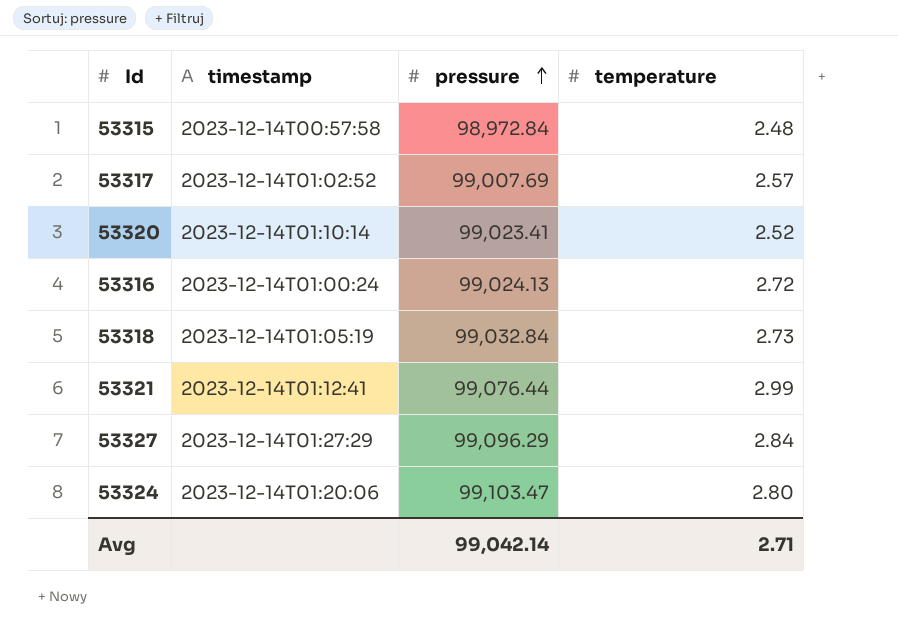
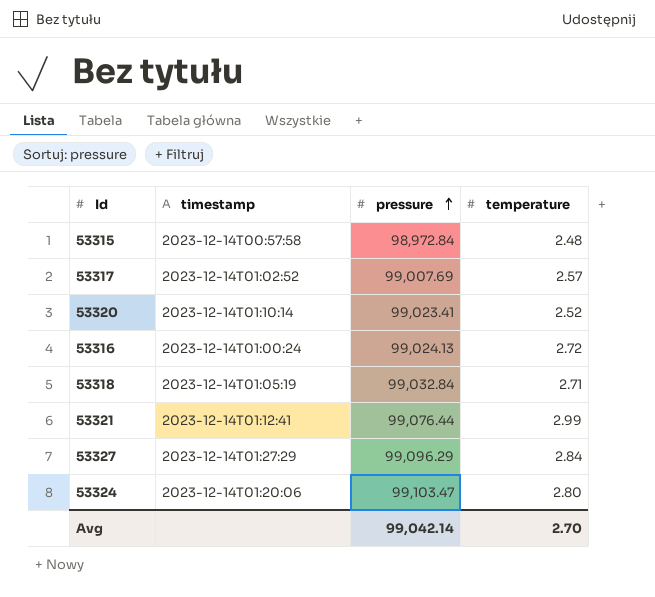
53318 | temperature: 2.73 -> 2.71
Avg | temperature: 2.71 -> 2.70

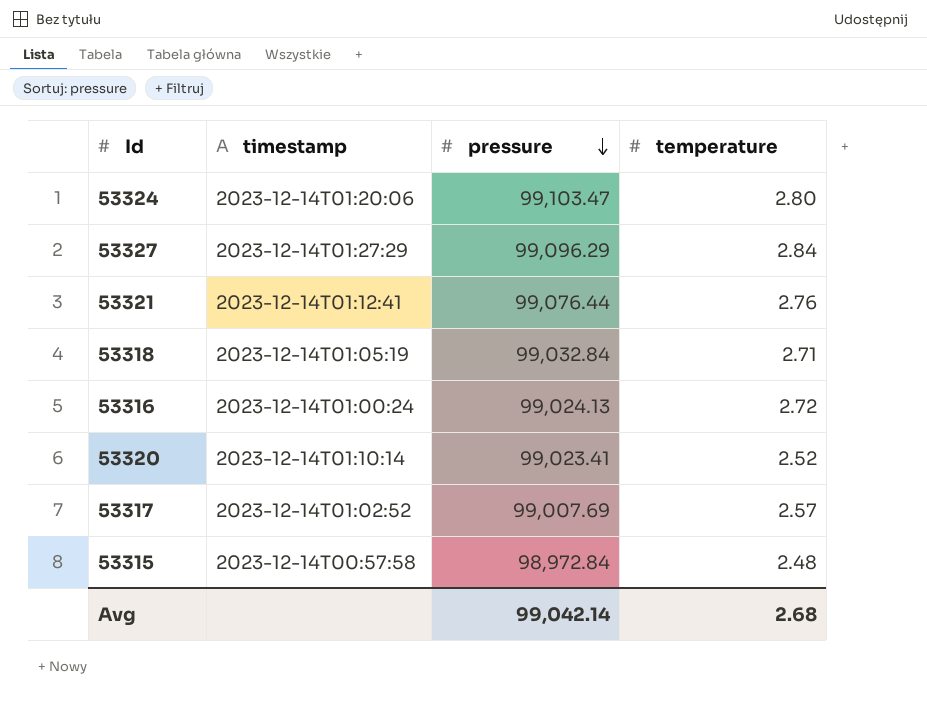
row order: pressure ascending -> pressure descending
53321 | temperature: 2.99 -> 2.76
Avg | temperature: 2.70 -> 2.68

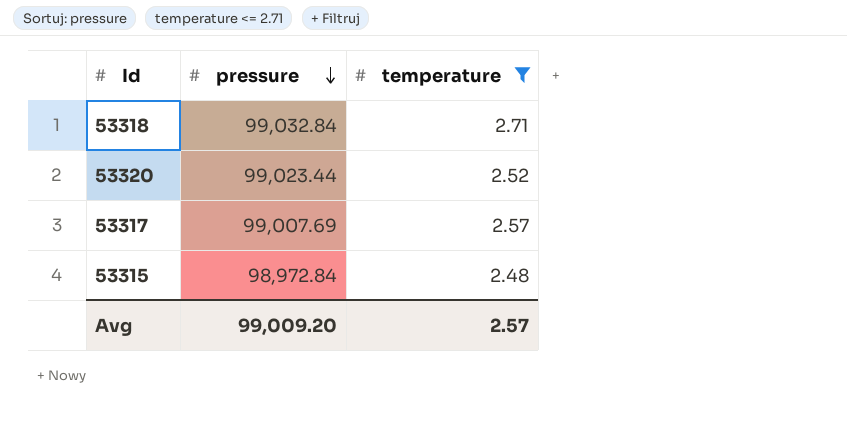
filter: none -> temperature <= 2.71
column timestamp | position: 2 -> none
53320 | pressure: 99,023.41 -> 99,023.44
Avg | pressure: 99,042.14 -> 99,009.20
Avg | temperature: 2.68 -> 2.57

